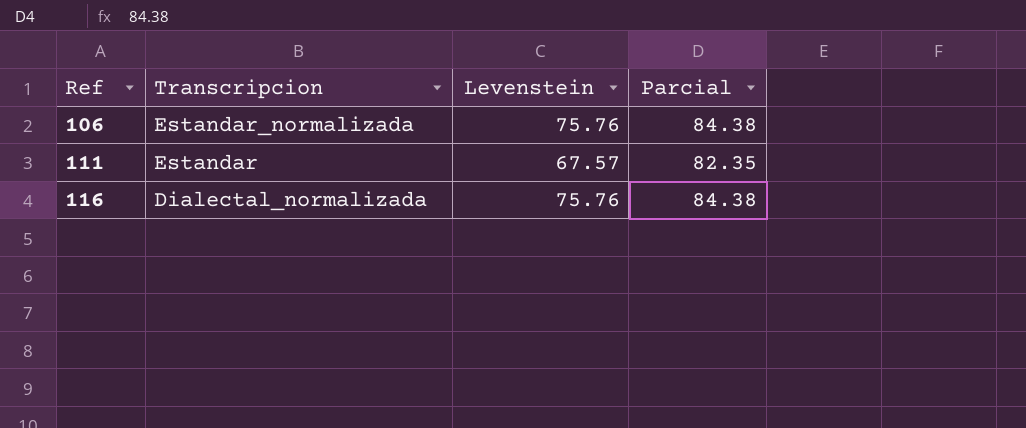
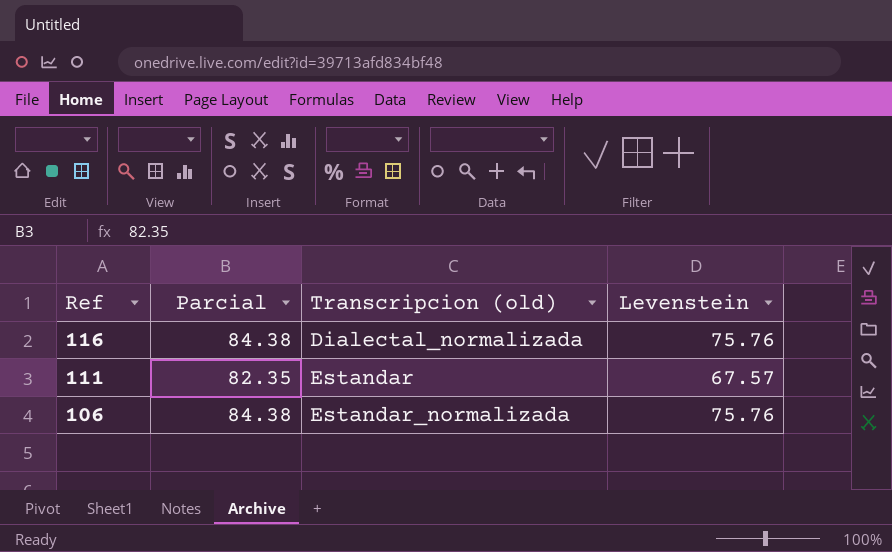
row order: Ref ascending -> Ref descending
column Parcial | position: 4 -> 2
column name: Transcripcion -> Transcripcion (old)

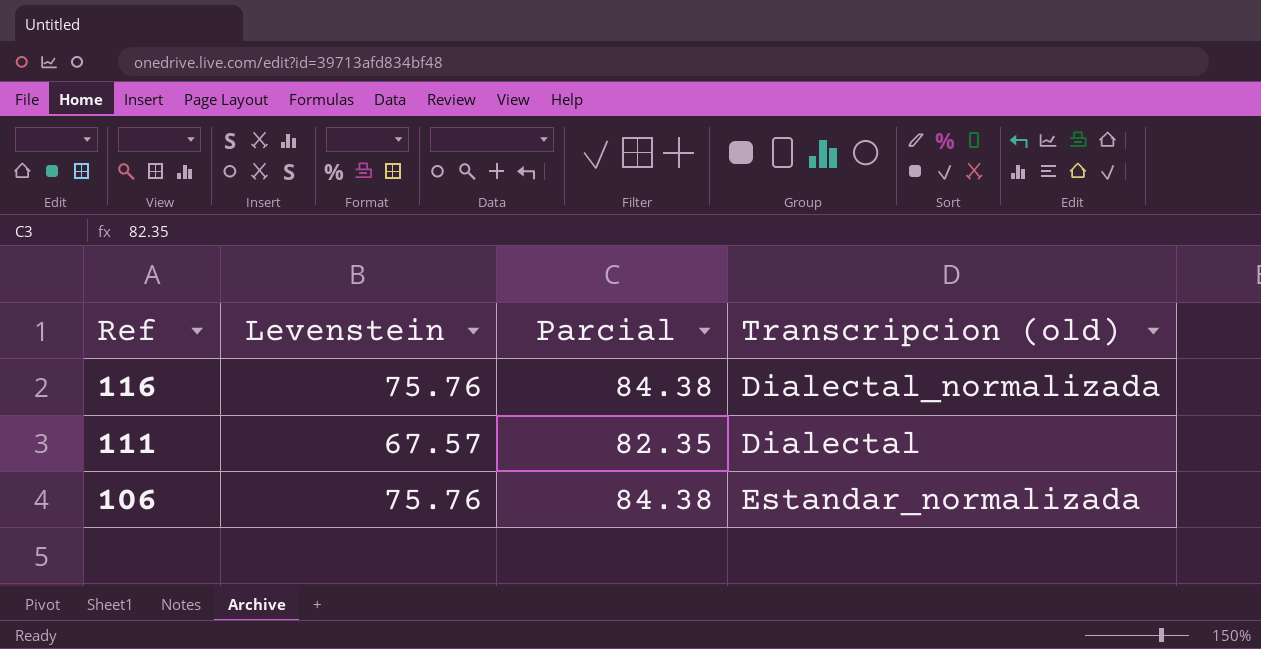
column Levenstein | position: 4 -> 2
111 | Transcripcion (old): Estandar -> Dialectal

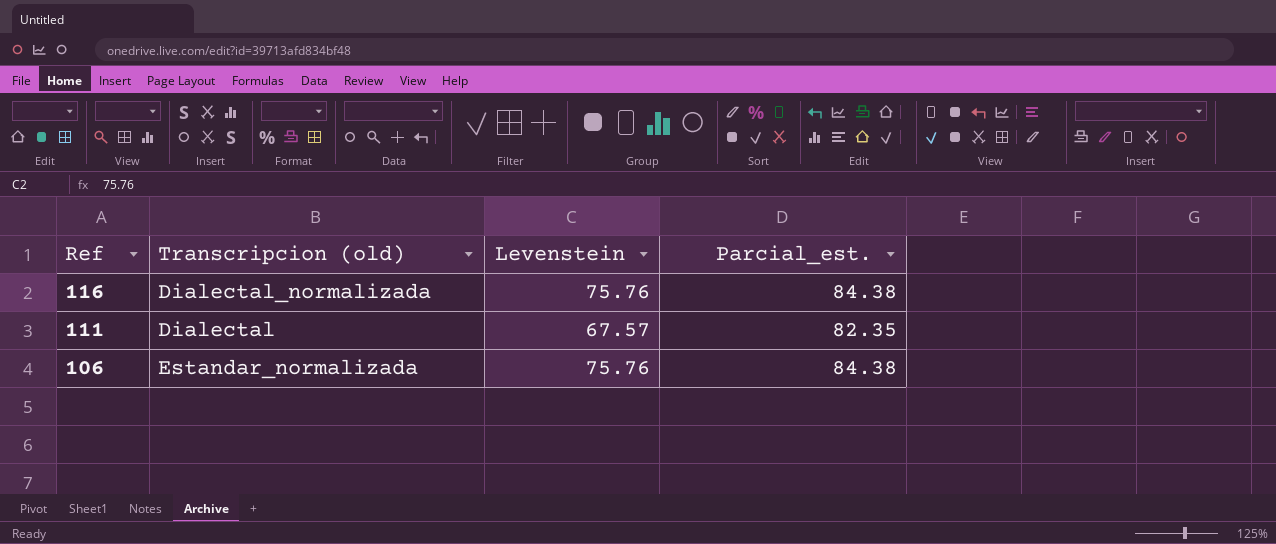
column Transcripcion (old) | position: 4 -> 2
column name: Parcial -> Parcial_est.

